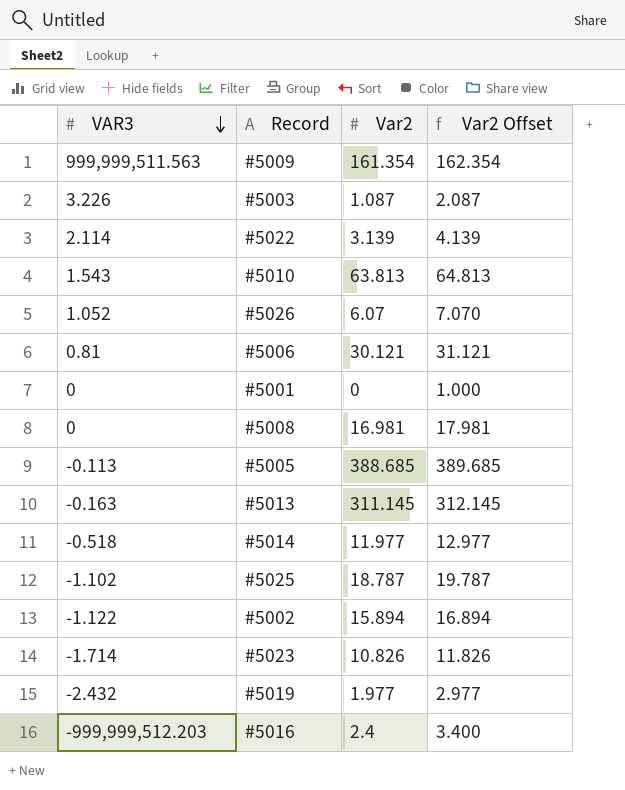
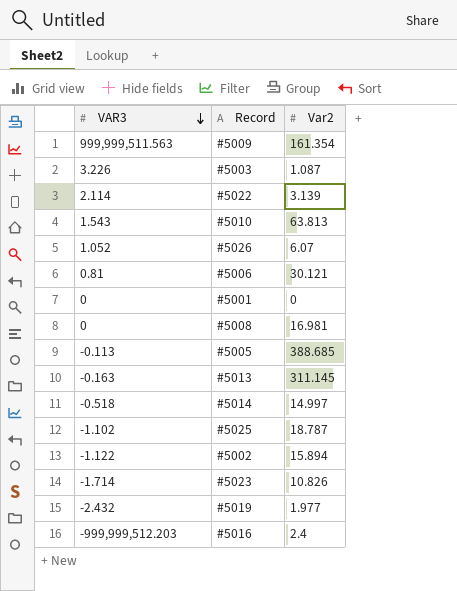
column Var2 Offset | formula: [Var2] + 1 -> none
#5014 | Var2: 11.977 -> 14.997

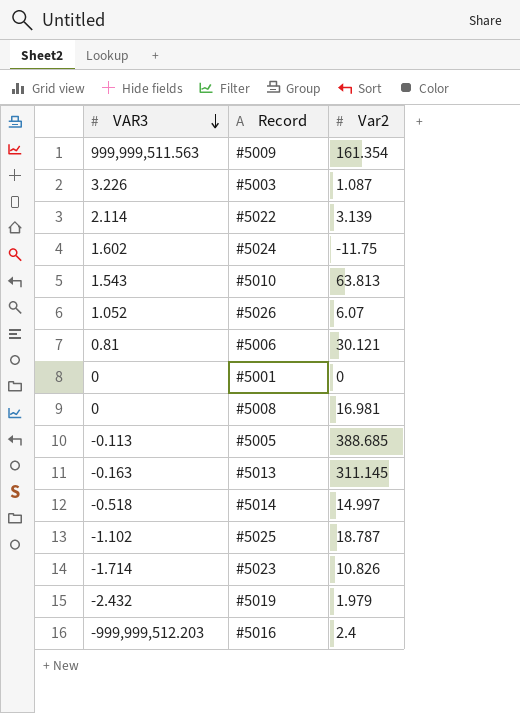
row #5002: -1.122 | 15.894 -> none
row #5024: none -> 1.602 | -11.75
#5019 | Var2: 1.977 -> 1.979

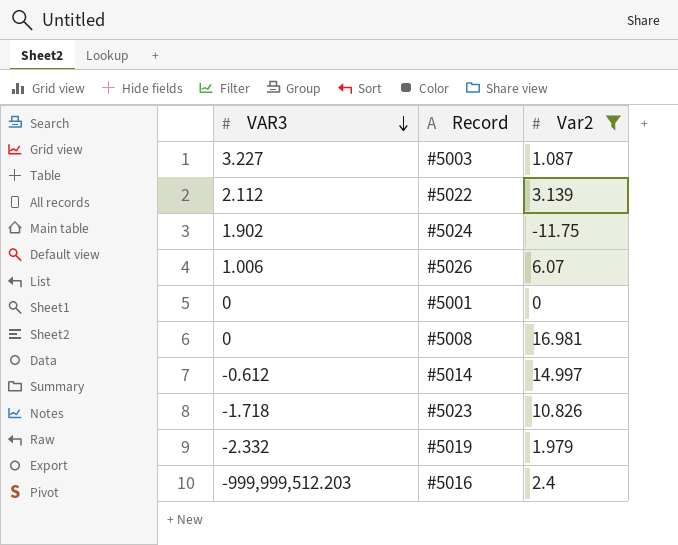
filter: none -> Var2 <= 16.981
#5003 | VAR3: 3.226 -> 3.227
#5022 | VAR3: 2.114 -> 2.112
#5024 | VAR3: 1.602 -> 1.902
#5026 | VAR3: 1.052 -> 1.006
#5014 | VAR3: -0.518 -> -0.612
#5023 | VAR3: -1.714 -> -1.718
#5019 | VAR3: -2.432 -> -2.332

